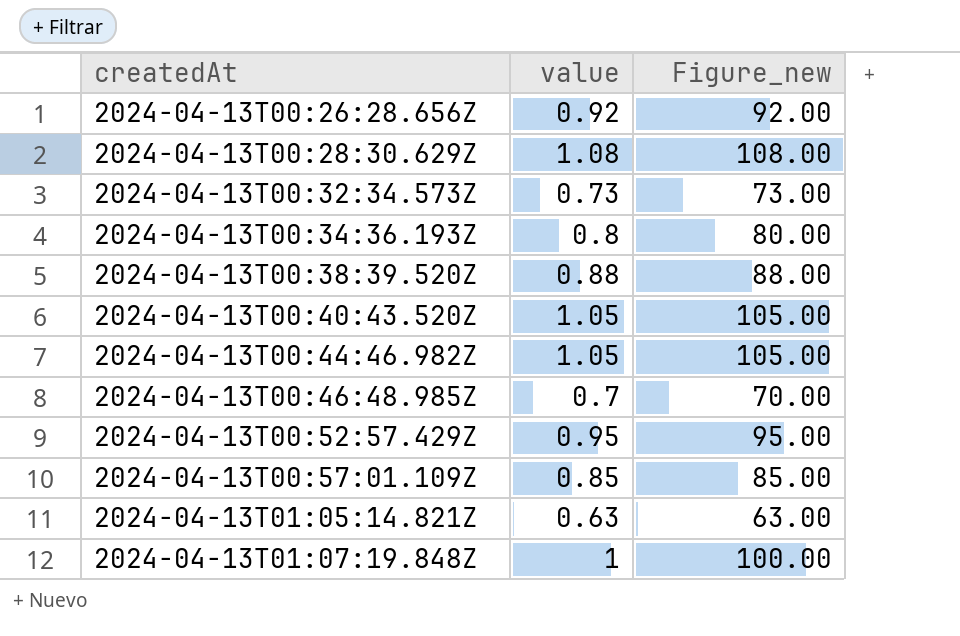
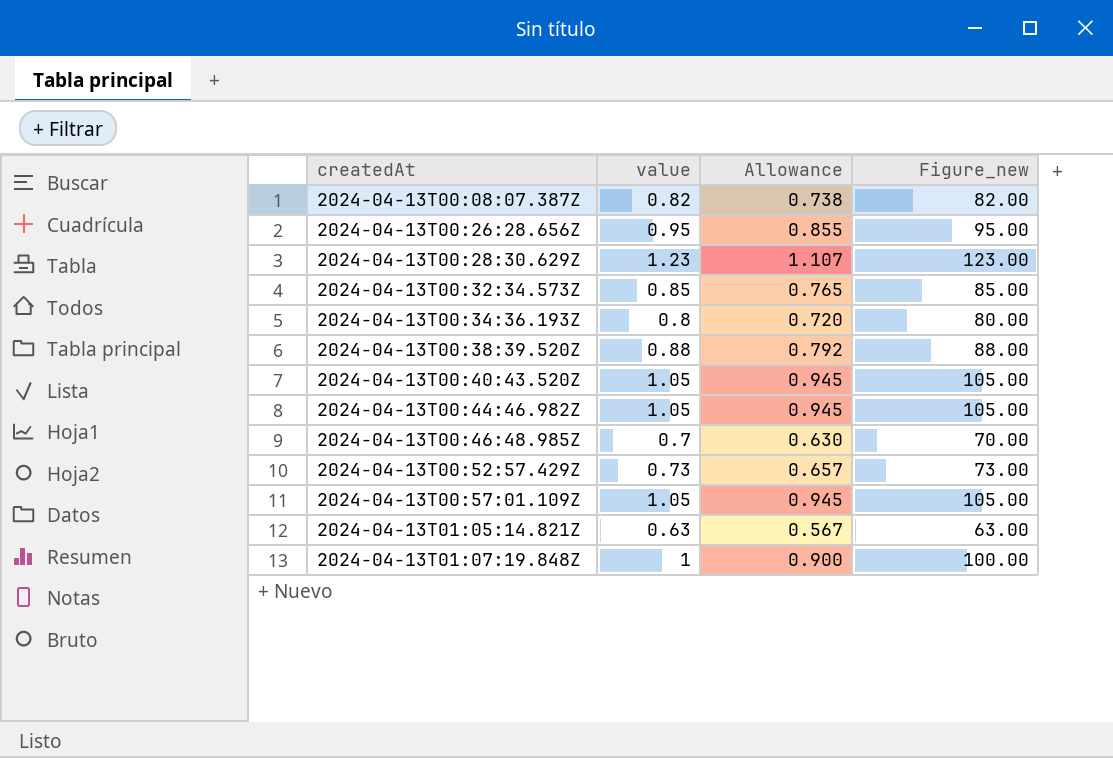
column Allowance | formula: none -> [value] * 0.9
row 2024-04-13T00:08:07.387Z: none -> 0.82 | 0.738 | 82.00
2024-04-13T00:26:28.656Z | value: 0.92 -> 0.95
2024-04-13T00:26:28.656Z | Figure_new: 92.00 -> 95.00
2024-04-13T00:28:30.629Z | value: 1.08 -> 1.23
2024-04-13T00:28:30.629Z | Figure_new: 108.00 -> 123.00
2024-04-13T00:32:34.573Z | value: 0.73 -> 0.85
2024-04-13T00:32:34.573Z | Figure_new: 73.00 -> 85.00
2024-04-13T00:52:57.429Z | value: 0.95 -> 0.73
2024-04-13T00:52:57.429Z | Figure_new: 95.00 -> 73.00
2024-04-13T00:57:01.109Z | value: 0.85 -> 1.05
2024-04-13T00:57:01.109Z | Figure_new: 85.00 -> 105.00

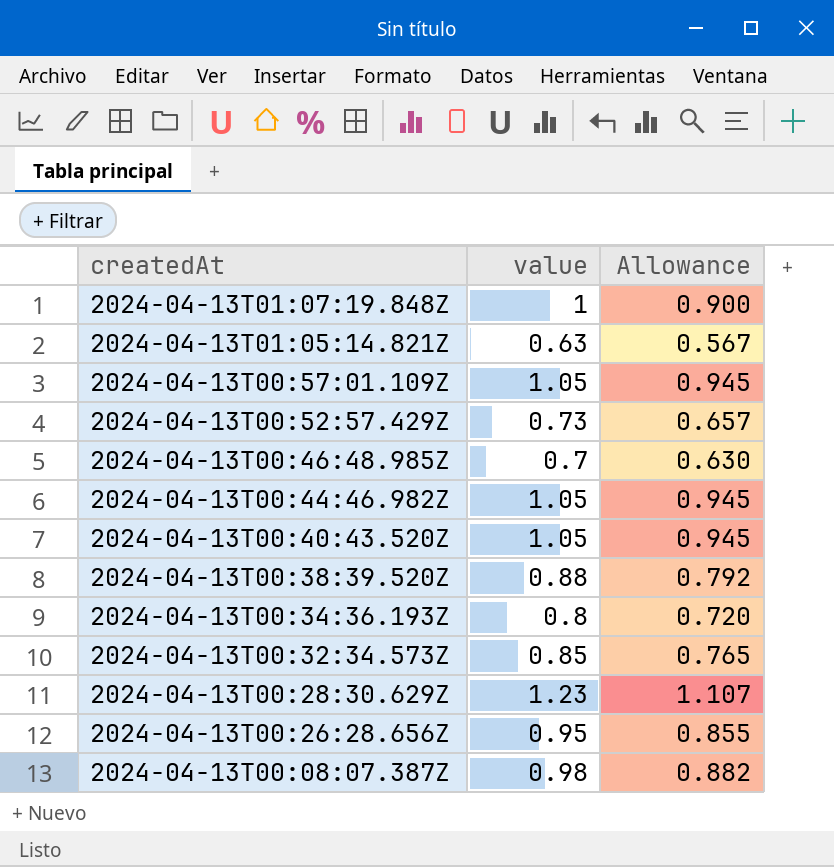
row order: createdAt ascending -> createdAt descending
column Figure_new | formula: [value] * 100 -> none
2024-04-13T00:08:07.387Z | value: 0.82 -> 0.98
2024-04-13T00:08:07.387Z | Allowance: 0.738 -> 0.882

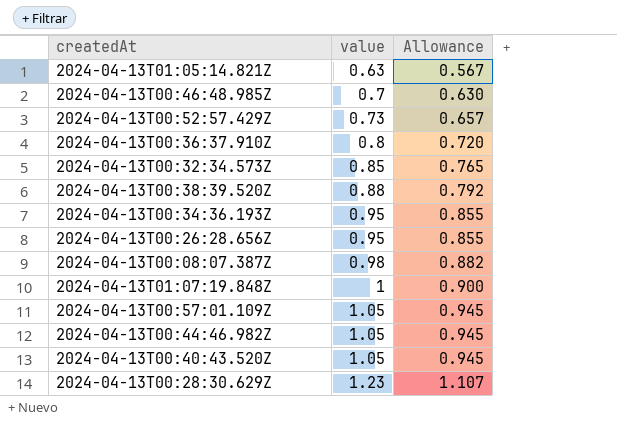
row order: createdAt descending -> value ascending
row 2024-04-13T00:36:37.910Z: none -> 0.8 | 0.720
2024-04-13T00:34:36.193Z | value: 0.8 -> 0.95
2024-04-13T00:34:36.193Z | Allowance: 0.720 -> 0.855

